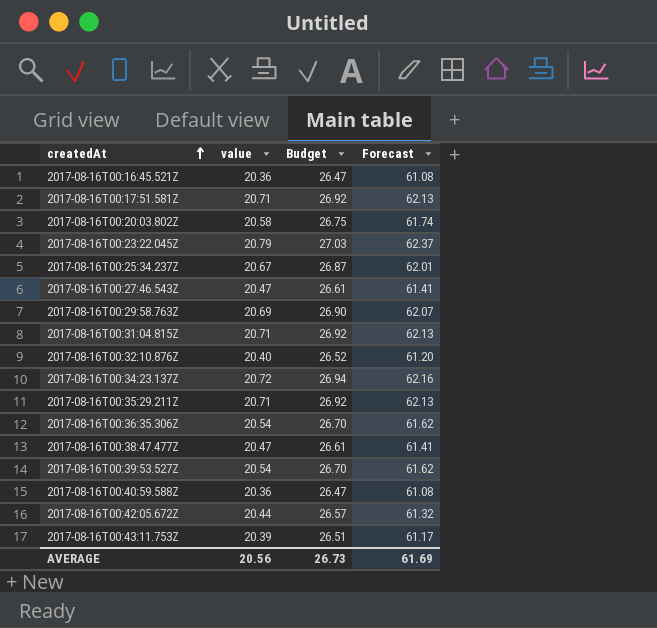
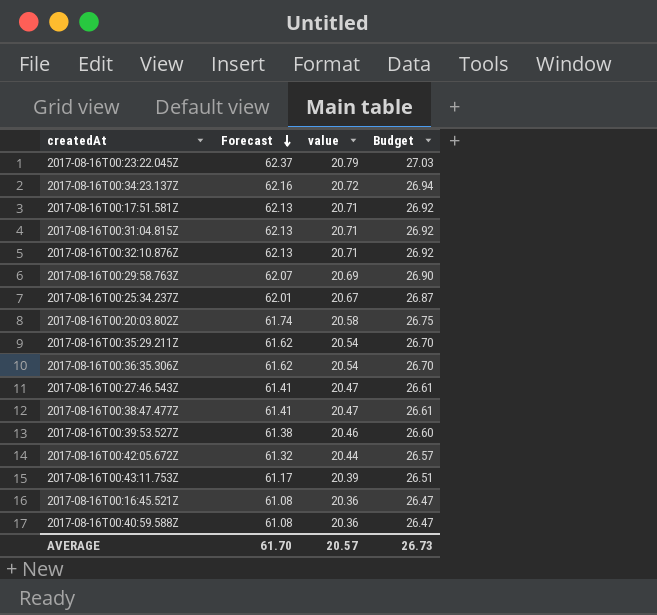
row order: createdAt ascending -> Forecast descending
column Forecast | position: 4 -> 2
2017-08-16T00:32:10.876Z | Forecast: 61.20 -> 62.13
2017-08-16T00:32:10.876Z | value: 20.40 -> 20.71
2017-08-16T00:32:10.876Z | Budget: 26.52 -> 26.92
2017-08-16T00:35:29.211Z | Forecast: 62.13 -> 61.62
2017-08-16T00:35:29.211Z | value: 20.71 -> 20.54
2017-08-16T00:35:29.211Z | Budget: 26.92 -> 26.70
2017-08-16T00:39:53.527Z | Forecast: 61.62 -> 61.38
2017-08-16T00:39:53.527Z | value: 20.54 -> 20.46
2017-08-16T00:39:53.527Z | Budget: 26.70 -> 26.60
AVERAGE | Forecast: 61.69 -> 61.70
AVERAGE | value: 20.56 -> 20.57

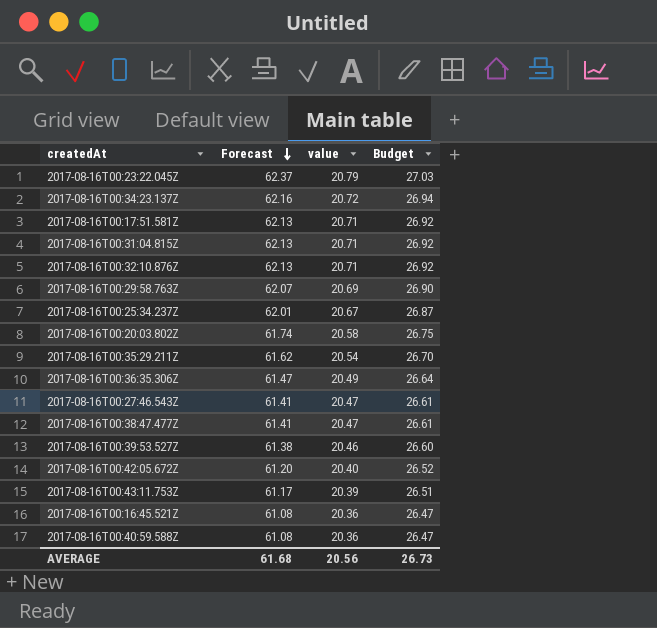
2017-08-16T00:36:35.306Z | Forecast: 61.62 -> 61.47
2017-08-16T00:36:35.306Z | value: 20.54 -> 20.49
2017-08-16T00:36:35.306Z | Budget: 26.70 -> 26.64
2017-08-16T00:42:05.672Z | Forecast: 61.32 -> 61.20
2017-08-16T00:42:05.672Z | value: 20.44 -> 20.40
2017-08-16T00:42:05.672Z | Budget: 26.57 -> 26.52
AVERAGE | Forecast: 61.70 -> 61.68
AVERAGE | value: 20.57 -> 20.56

